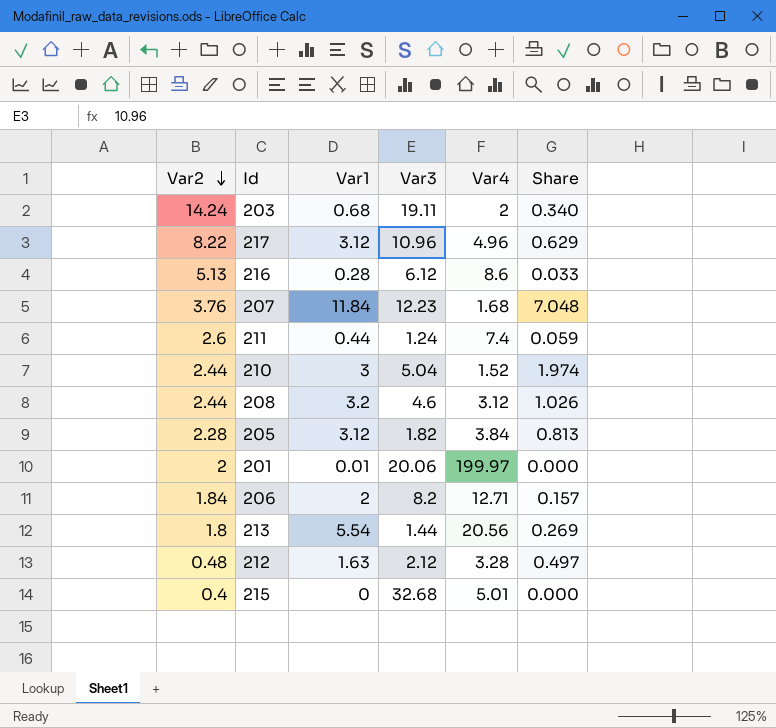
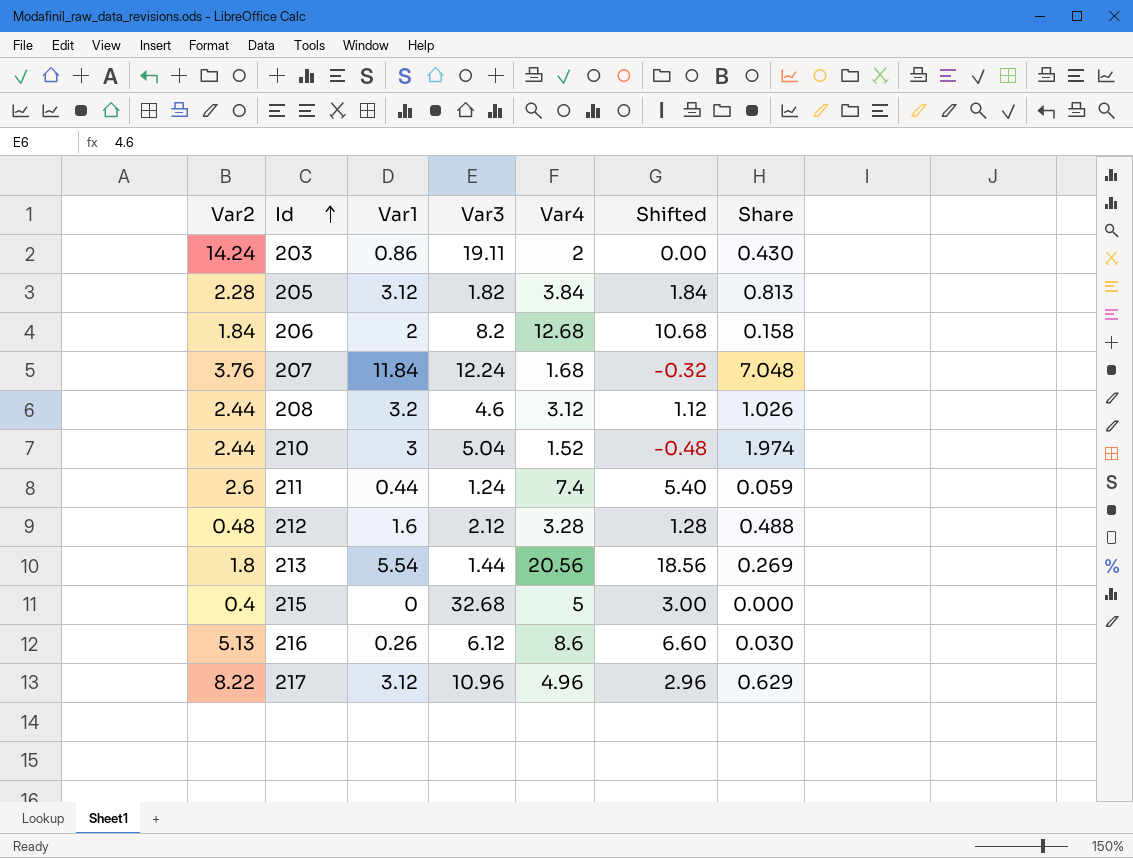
row order: Var2 descending -> Id ascending
column Shifted | formula: none -> [Var4] - 2
row 201: 2 | 0.01 | 20.06 | 199.97 | 0.000 -> none
203 | Var1: 0.68 -> 0.86
203 | Share: 0.340 -> 0.430
206 | Var4: 12.71 -> 12.68
206 | Share: 0.157 -> 0.158
207 | Var3: 12.23 -> 12.24
212 | Var1: 1.63 -> 1.6
212 | Share: 0.497 -> 0.488
215 | Var4: 5.01 -> 5
216 | Var1: 0.28 -> 0.26
216 | Share: 0.033 -> 0.030

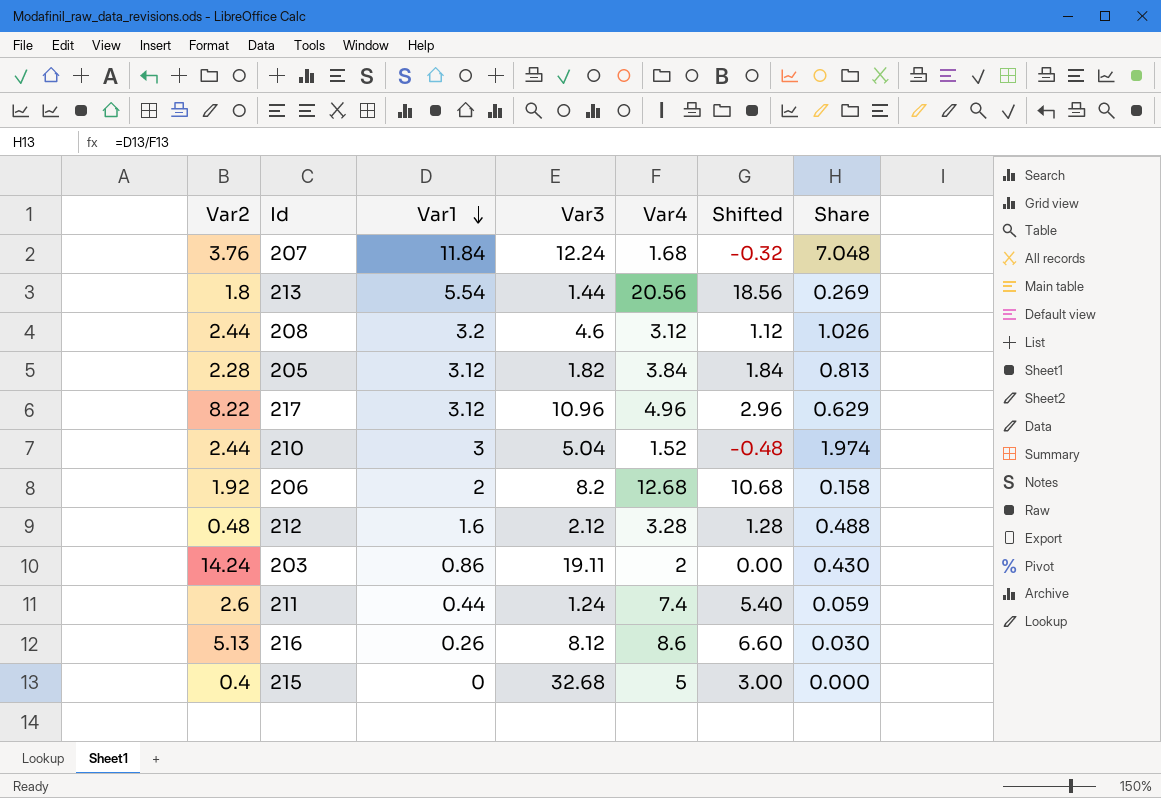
row order: Id ascending -> Var1 descending
206 | Var2: 1.84 -> 1.92
216 | Var3: 6.12 -> 8.12

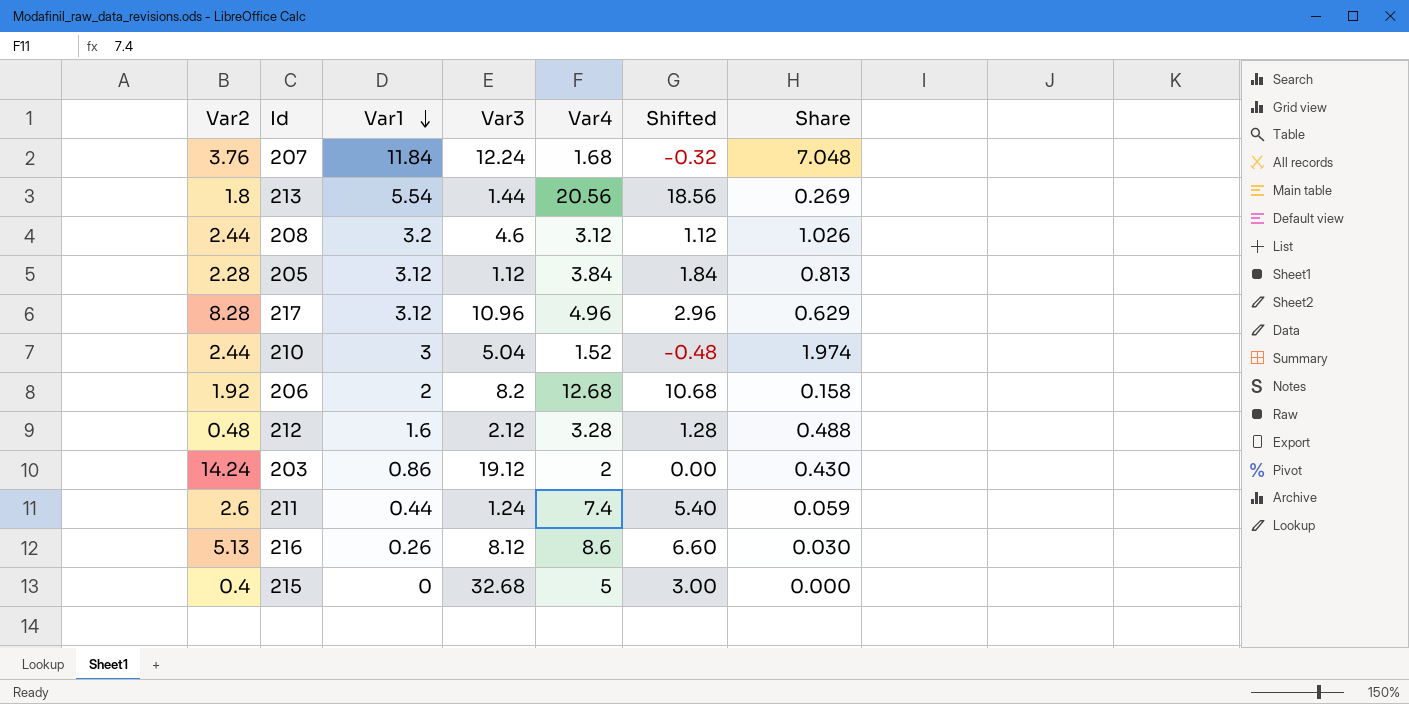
205 | Var3: 1.82 -> 1.12
217 | Var2: 8.22 -> 8.28
203 | Var3: 19.11 -> 19.12

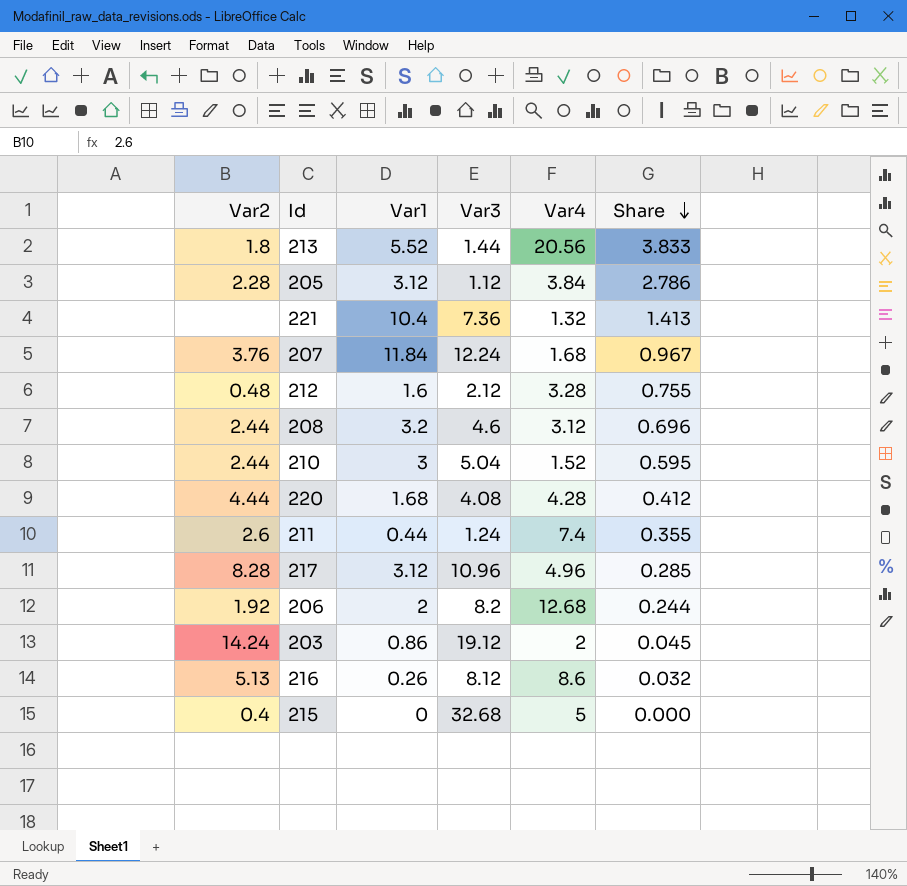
row order: Var1 descending -> Share descending
column Shifted | formula: [Var4] - 2 -> none
column Share | formula: [Var1] / [Var4] -> [Var1] / [Var3]
213 | Var1: 5.54 -> 5.52
row 221: none -> none | 10.4 | 7.36 | 1.32 | 1.413
row 220: none -> 4.44 | 1.68 | 4.08 | 4.28 | 0.412

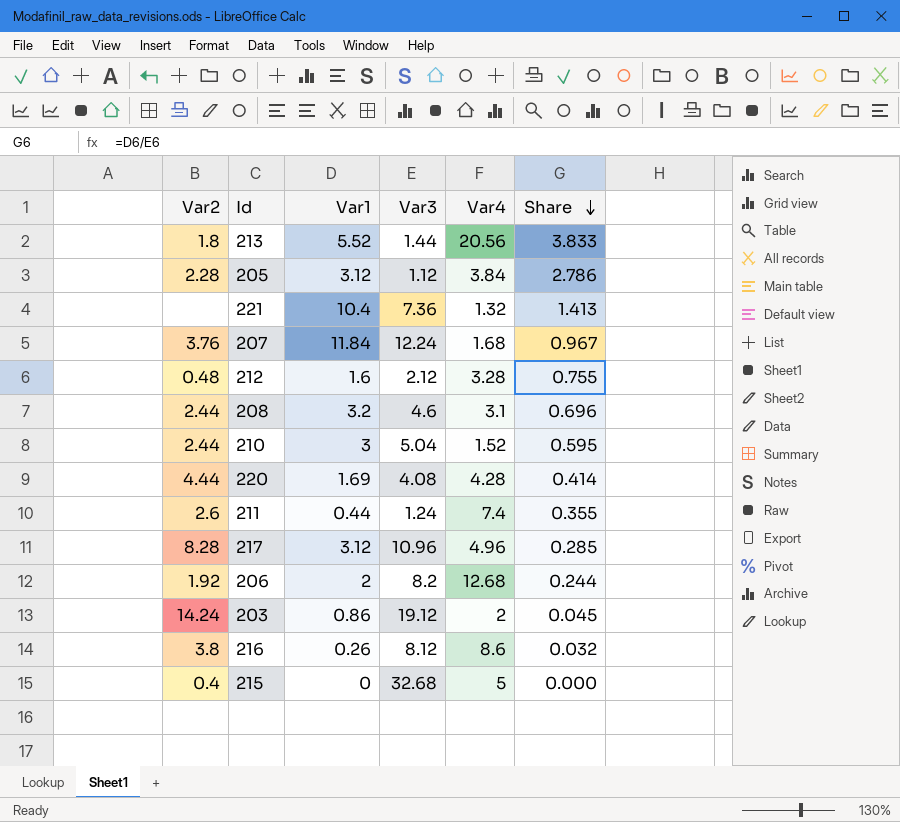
208 | Var4: 3.12 -> 3.1
220 | Var1: 1.68 -> 1.69
220 | Share: 0.412 -> 0.414
216 | Var2: 5.13 -> 3.8

